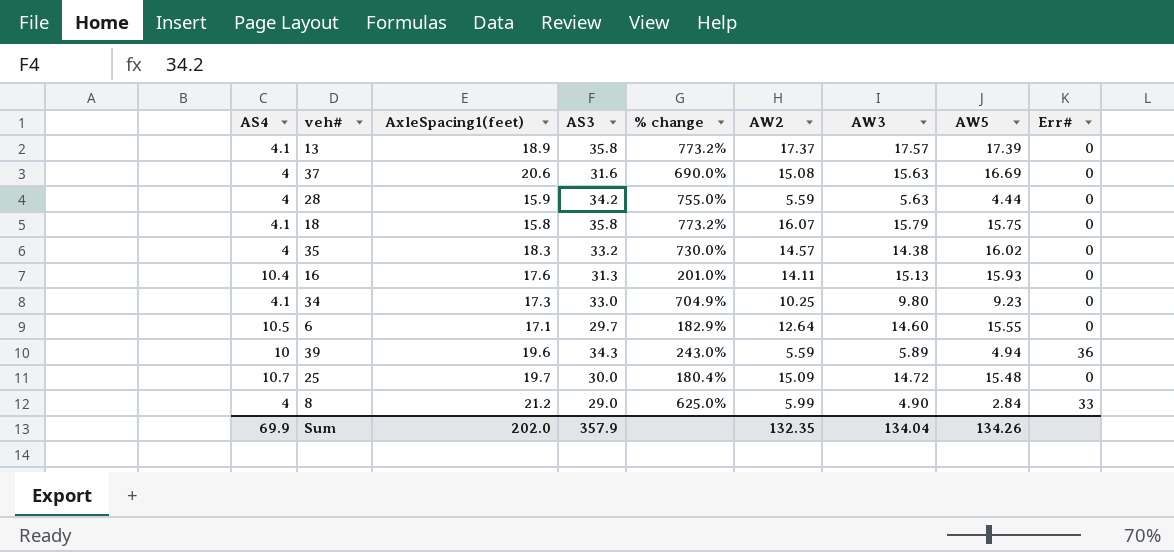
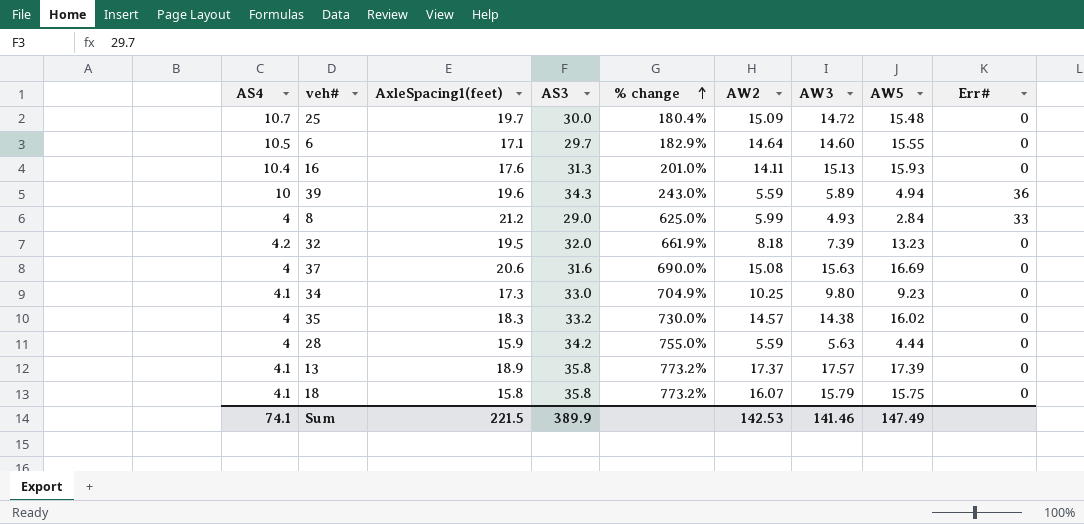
row order: none -> % change ascending
6 | AW2: 12.64 -> 14.64
8 | AW3: 4.90 -> 4.93
row 32: none -> 4.2 | 19.5 | 32.0 | 661.9% | 8.18 | 7.39 | 13.23 | 0
Sum | AS4: 69.9 -> 74.1
Sum | AxleSpacing1(feet): 202.0 -> 221.5
Sum | AS3: 357.9 -> 389.9
Sum | AW2: 132.35 -> 142.53
Sum | AW3: 134.04 -> 141.46
Sum | AW5: 134.26 -> 147.49

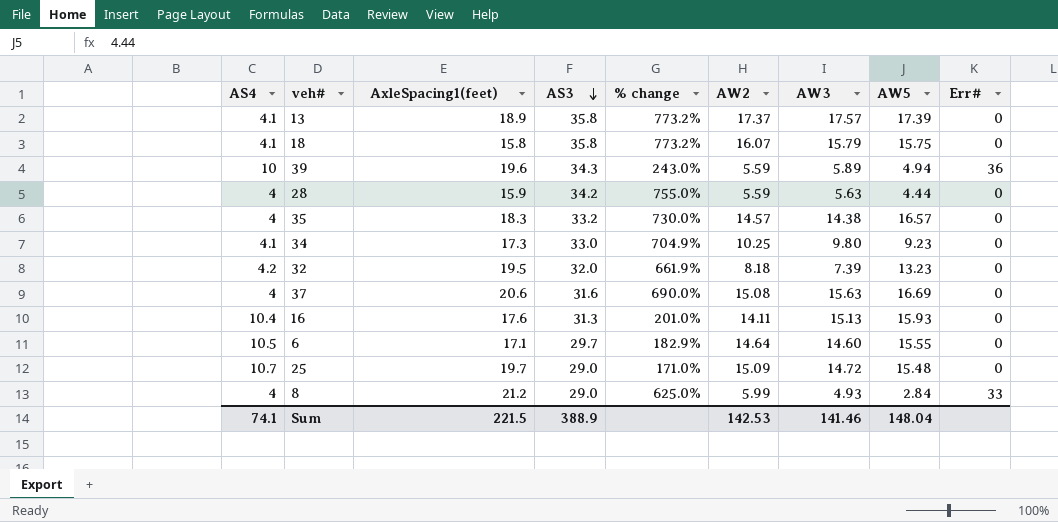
row order: % change ascending -> AS3 descending
35 | AW5: 16.02 -> 16.57
25 | AS3: 30.0 -> 29.0
25 | % change: 180.4% -> 171.0%
Sum | AS3: 389.9 -> 388.9
Sum | AW5: 147.49 -> 148.04

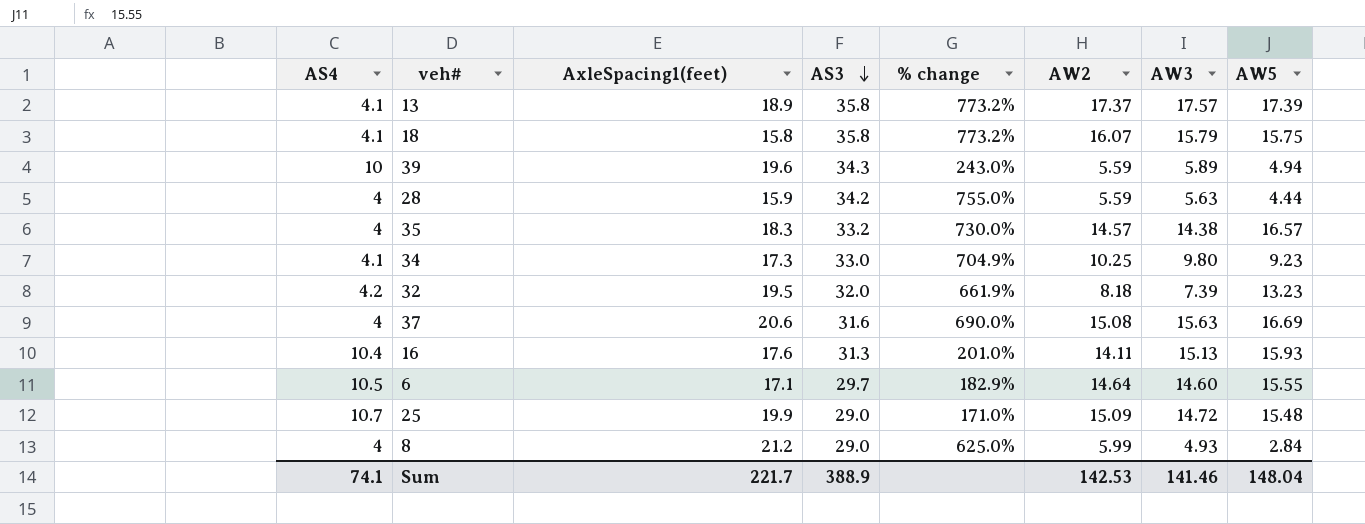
column Err# | position: 9 -> none
25 | AxleSpacing1(feet): 19.7 -> 19.9
Sum | AxleSpacing1(feet): 221.5 -> 221.7

